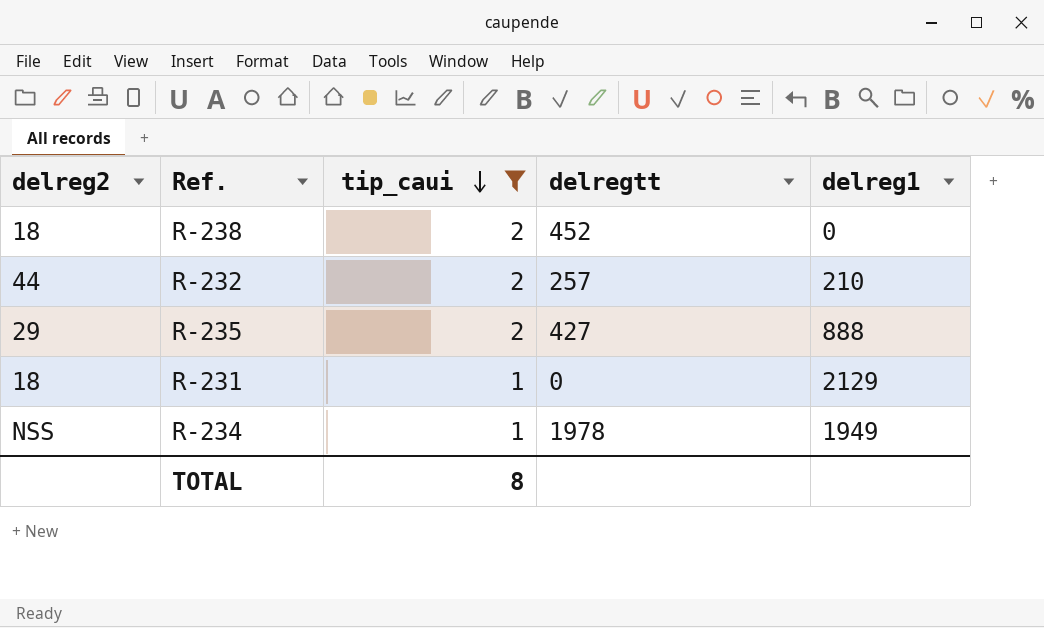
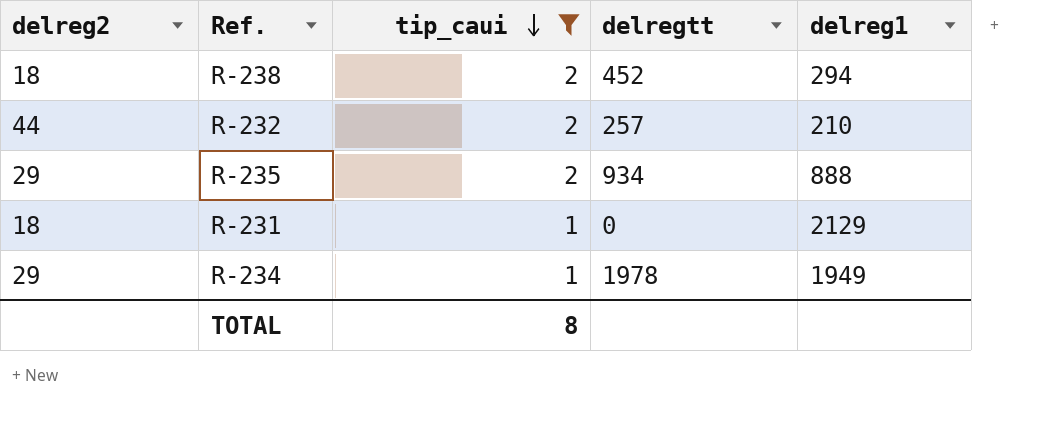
R-238 | delreg1: 0 -> 294
R-235 | delregtt: 427 -> 934
R-234 | delreg2: NSS -> 29

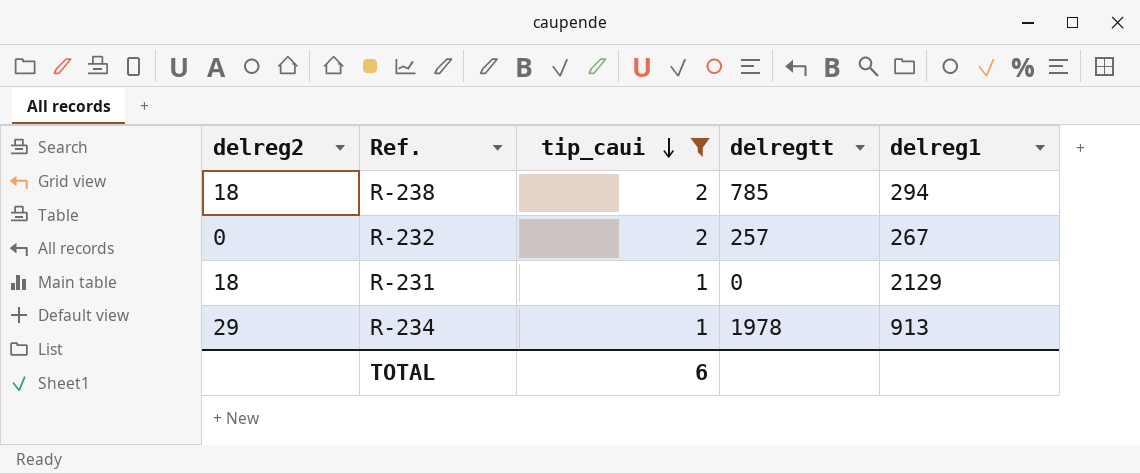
row R-235: 29 | 2 | 934 | 888 -> none
R-238 | delregtt: 452 -> 785
R-232 | delreg2: 44 -> 0
R-232 | delreg1: 210 -> 267
R-234 | delreg1: 1949 -> 913
TOTAL | tip_caui: 8 -> 6

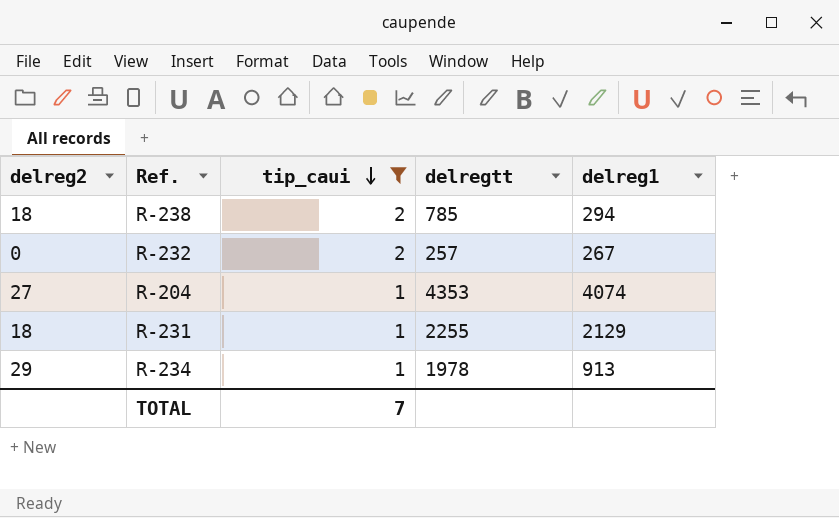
row R-204: none -> 27 | 1 | 4353 | 4074
R-231 | delregtt: 0 -> 2255
TOTAL | tip_caui: 6 -> 7

